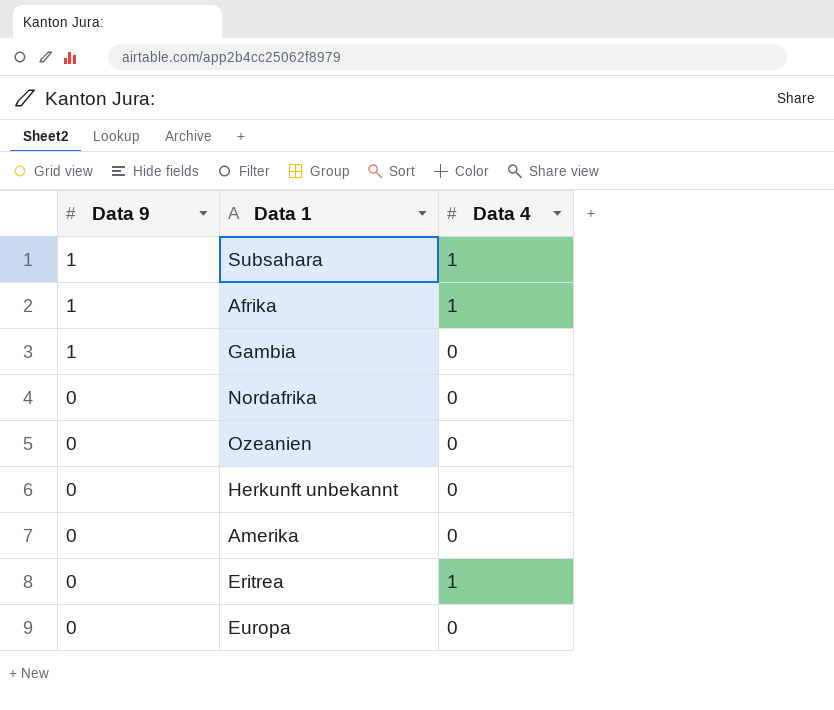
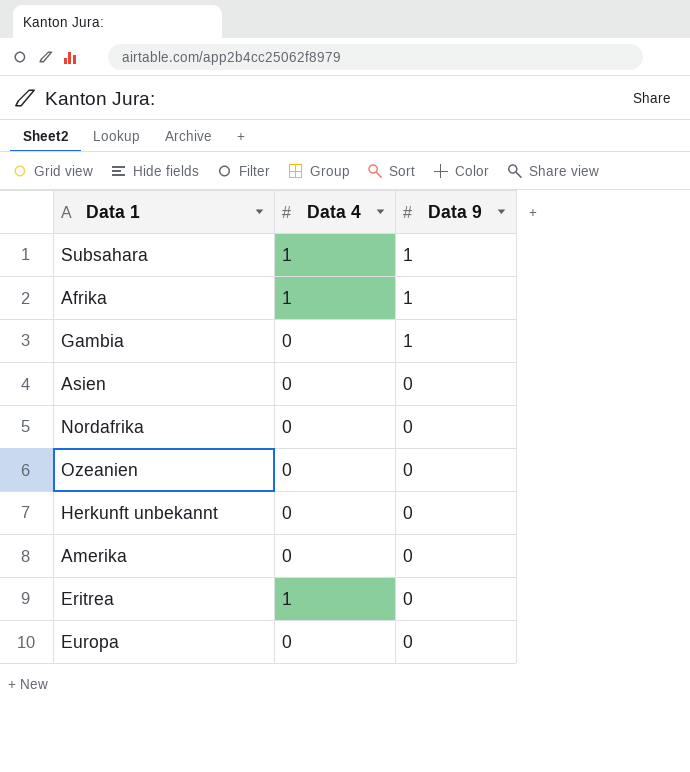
column Data 9 | position: 1 -> 3
row Asien: none -> 0 | 0

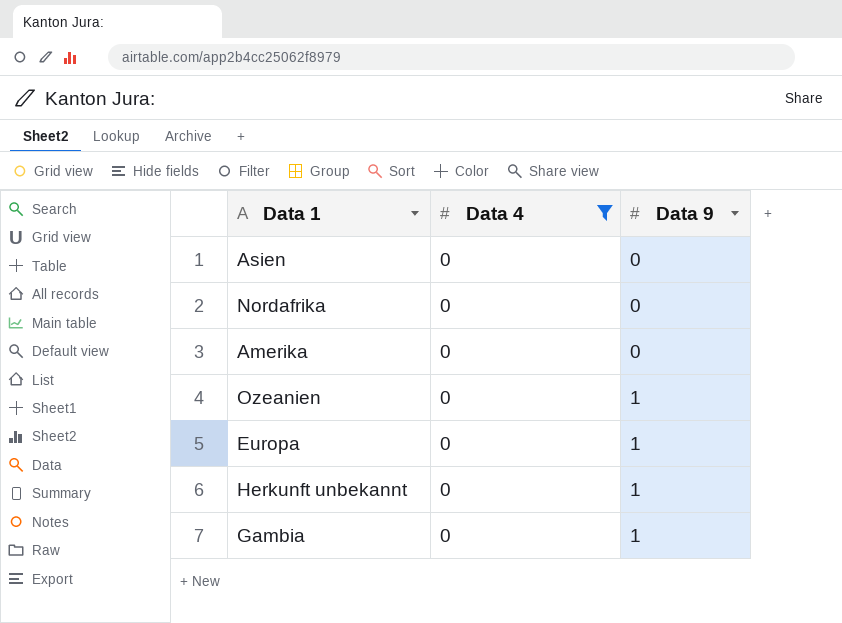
filter: none -> Data 4 = 0
row order: Data 9 descending -> Data 9 ascending
Ozeanien | Data 9: 0 -> 1
Europa | Data 9: 0 -> 1
Herkunft unbekannt | Data 9: 0 -> 1

